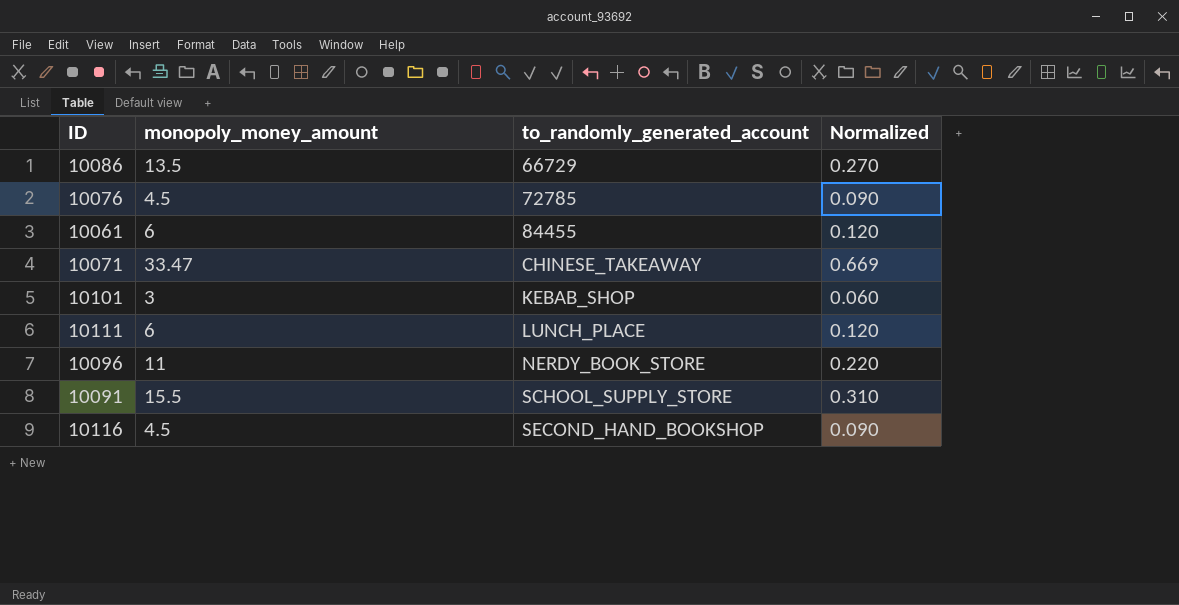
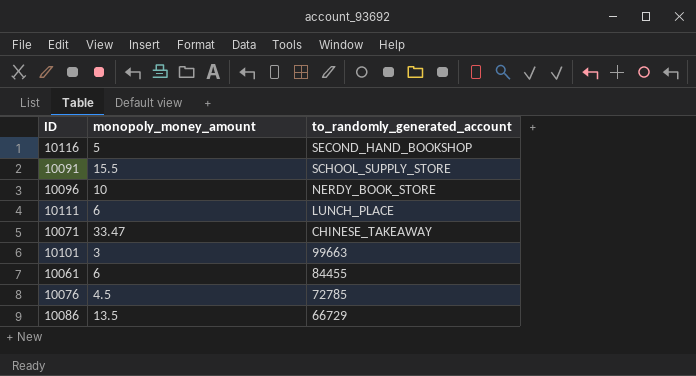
row order: to_randomly_generated_account ascending -> to_randomly_generated_account descending
column Normalized | formula: [monopoly_money_amount] * 0.02 -> none
10116 | monopoly_money_amount: 4.5 -> 5
10096 | monopoly_money_amount: 11 -> 10
10101 | to_randomly_generated_account: KEBAB_SHOP -> 99663

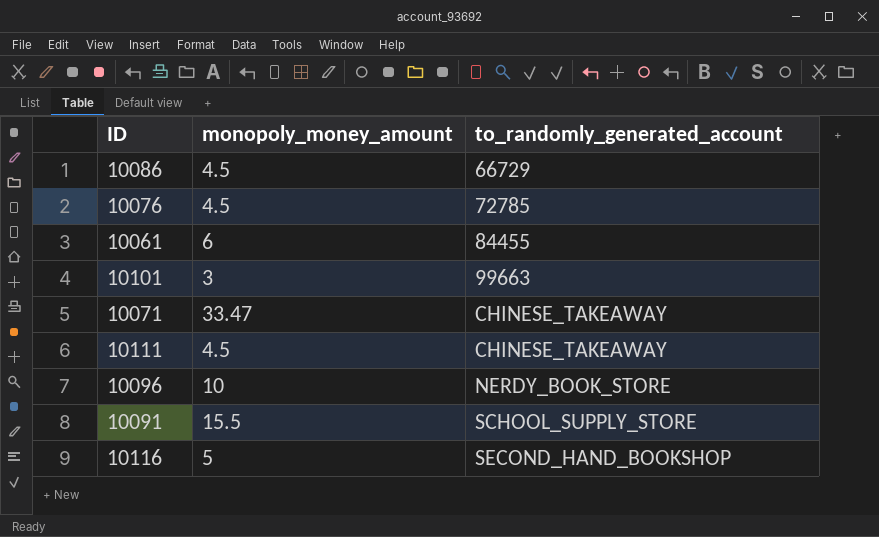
row order: to_randomly_generated_account descending -> to_randomly_generated_account ascending
10086 | monopoly_money_amount: 13.5 -> 4.5
10111 | monopoly_money_amount: 6 -> 4.5
10111 | to_randomly_generated_account: LUNCH_PLACE -> CHINESE_TAKEAWAY

